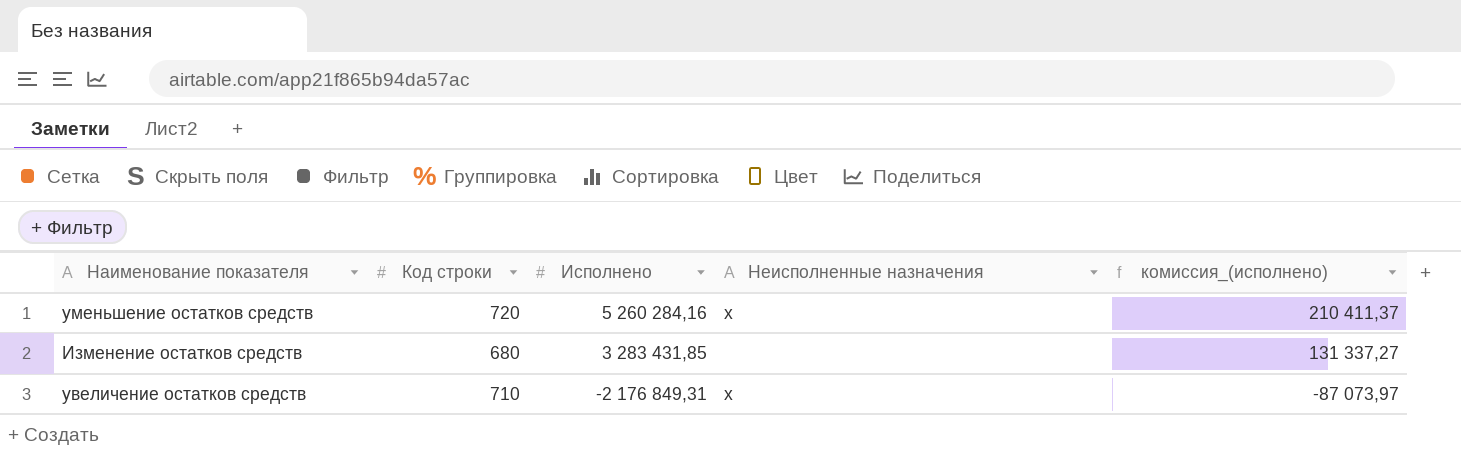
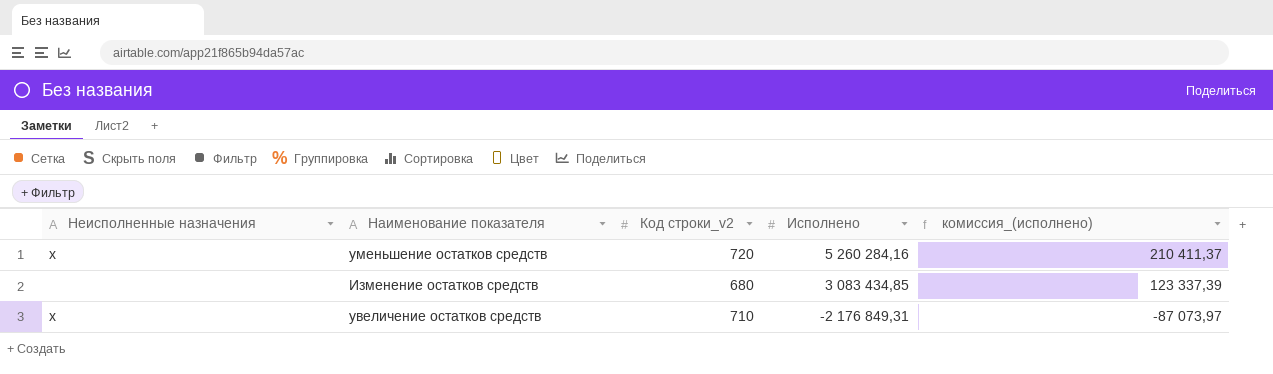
column Неисполненные назначения | position: 4 -> 1
column name: Код строки -> Код строки_v2
Изменение остатков средств | Исполнено: 3 283 431,85 -> 3 083 434,85
Изменение остатков средств | комиссия_(исполнено): 131 337,27 -> 123 337,39

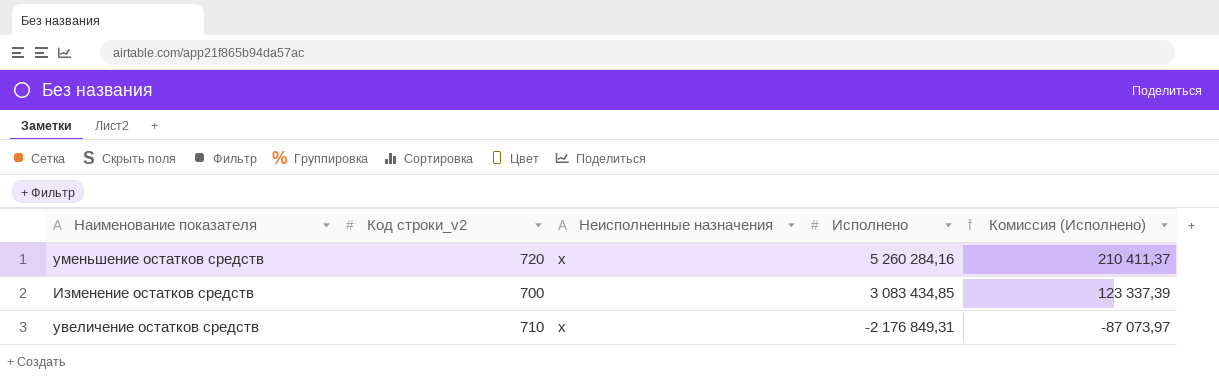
column Неисполненные назначения | position: 1 -> 3
column name: комиссия_(исполнено) -> Комиссия (Исполнено)
Изменение остатков средств | Код строки_v2: 680 -> 700

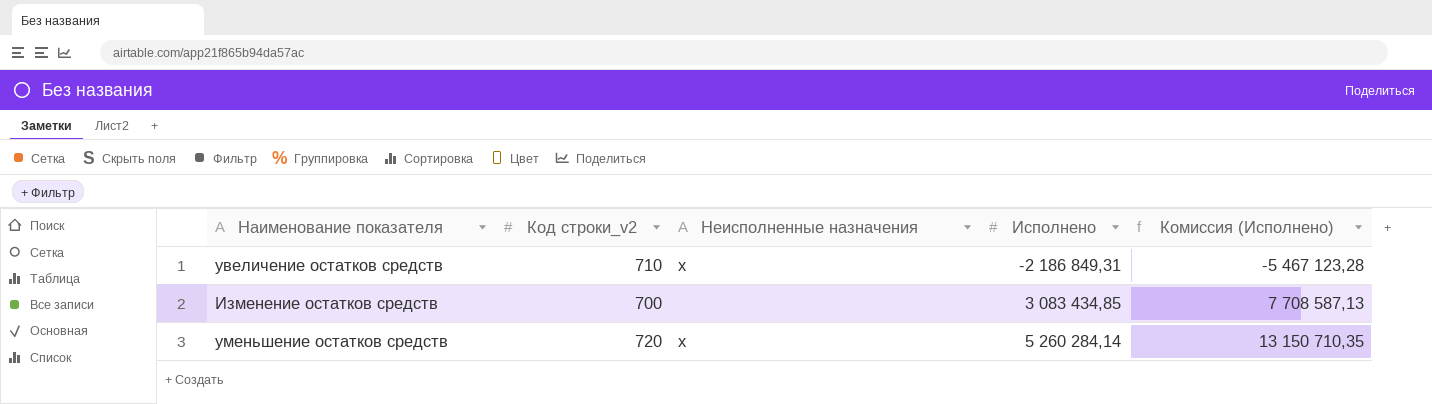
row order: Исполнено descending -> Исполнено ascending
column Комиссия (Исполнено) | formula: [Исполнено] * 0,04 -> [Исполнено] * 2,5
увеличение остатков средств | Исполнено: -2 176 849,31 -> -2 186 849,31
уменьшение остатков средств | Исполнено: 5 260 284,16 -> 5 260 284,14

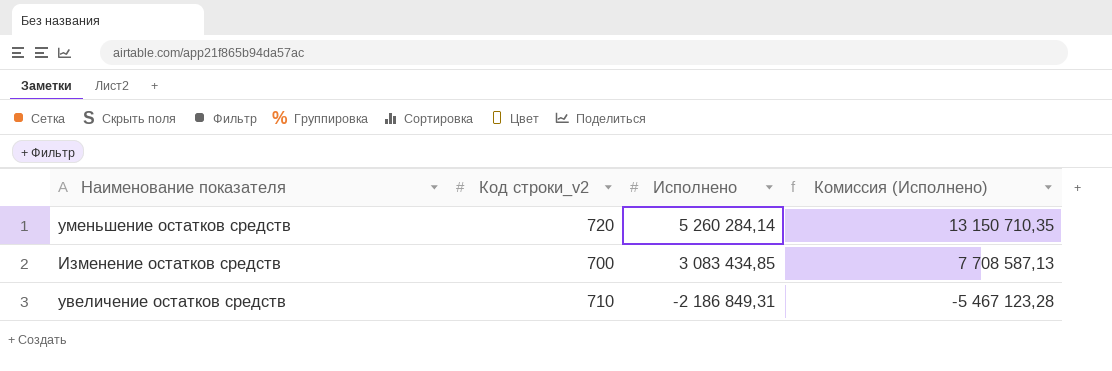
row order: Исполнено ascending -> Исполнено descending
column Неисполненные назначения | position: 3 -> none

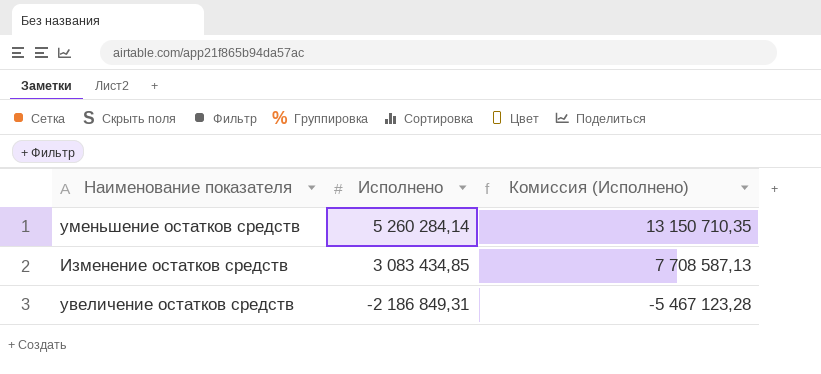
column Код строки_v2 | position: 2 -> none

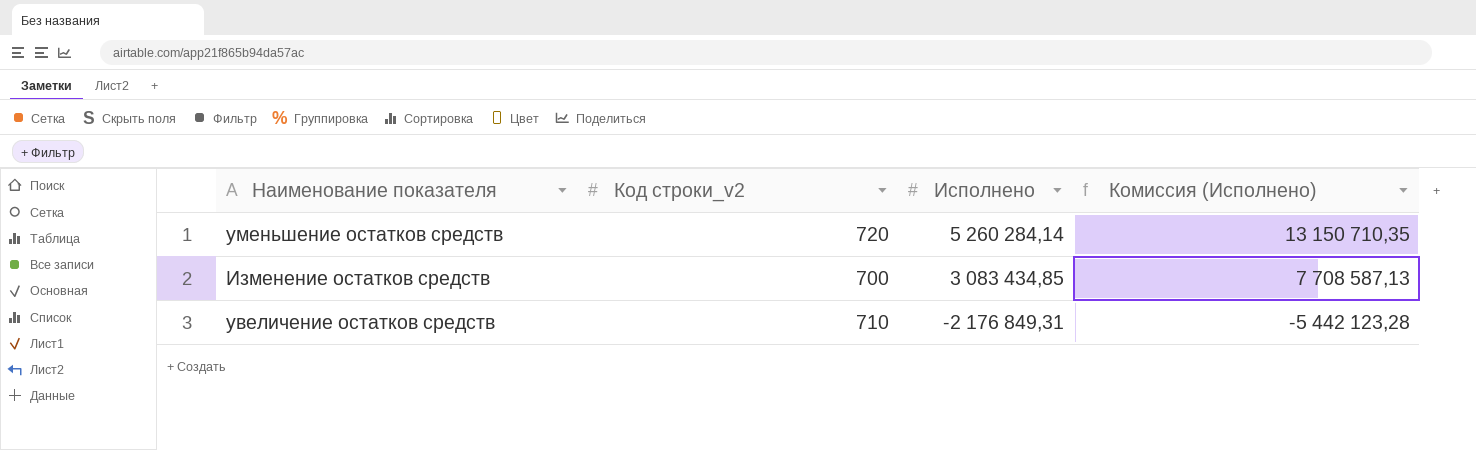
column Код строки_v2 | position: none -> 2
увеличение остатков средств | Исполнено: -2 186 849,31 -> -2 176 849,31
увеличение остатков средств | Комиссия (Исполнено): -5 467 123,28 -> -5 442 123,28

